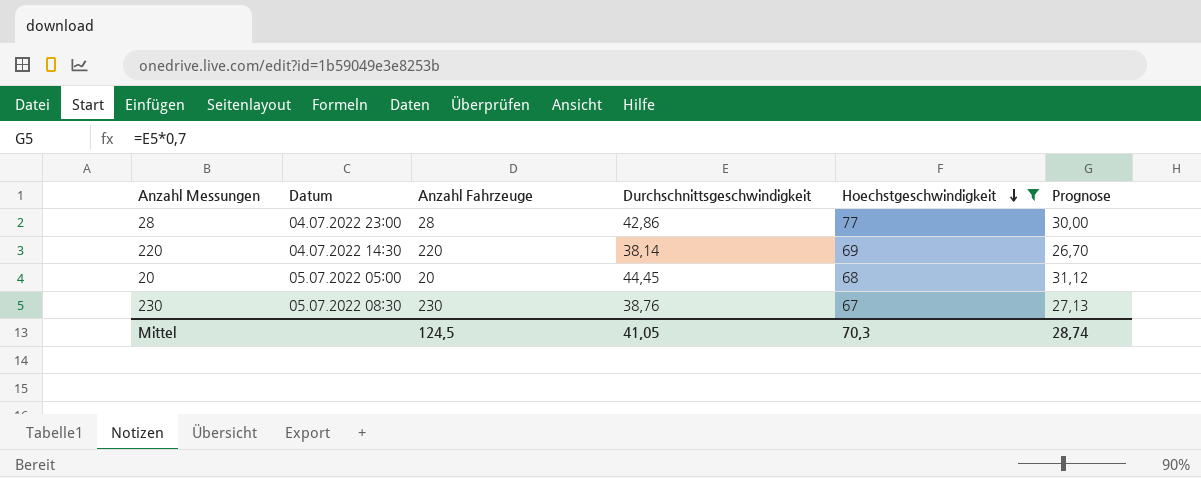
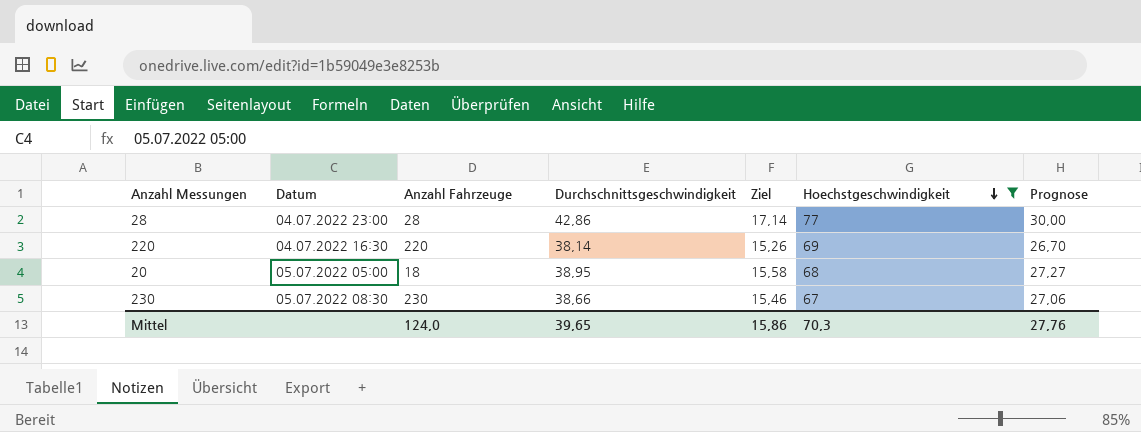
column Ziel | formula: none -> [Durchschnittsgeschwindigkeit] * 0,4
220 | Datum: 04.07.2022 14:30 -> 04.07.2022 16:30
20 | Anzahl Fahrzeuge: 20 -> 18
20 | Durchschnittsgeschwindigkeit: 44,45 -> 38,95
20 | Prognose: 31,12 -> 27,27
230 | Durchschnittsgeschwindigkeit: 38,76 -> 38,66
230 | Prognose: 27,13 -> 27,06
Mittel | Anzahl Fahrzeuge: 124,5 -> 124,0
Mittel | Durchschnittsgeschwindigkeit: 41,05 -> 39,65
Mittel | Prognose: 28,74 -> 27,76

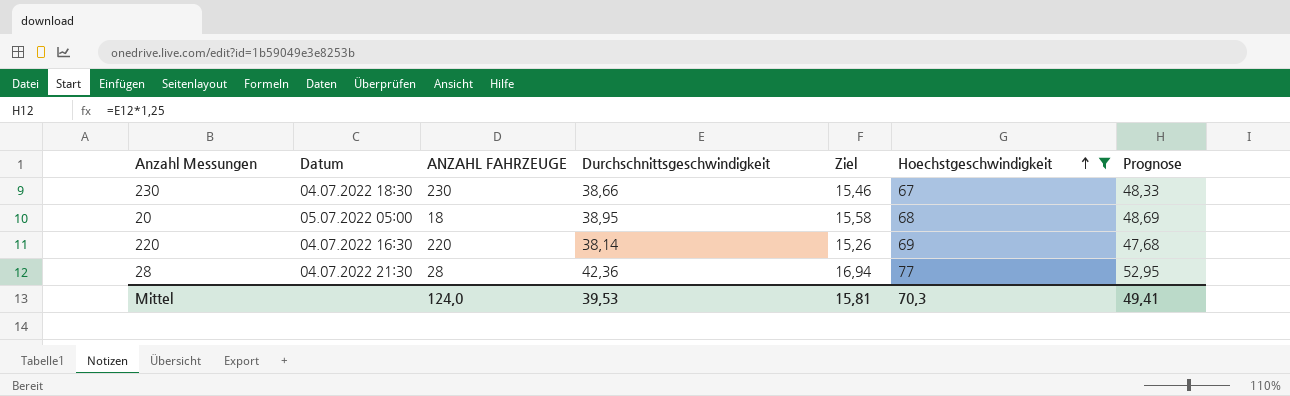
row order: Hoechstgeschwindigkeit descending -> Hoechstgeschwindigkeit ascending
column name: Anzahl Fahrzeuge -> ANZAHL FAHRZEUGE
column Prognose | formula: [Durchschnittsgeschwindigkeit] * 0,7 -> [Durchschnittsgeschwindigkeit] * 1,25
230 | Datum: 05.07.2022 08:30 -> 04.07.2022 18:30
28 | Datum: 04.07.2022 23:00 -> 04.07.2022 21:30
28 | Durchschnittsgeschwindigkeit: 42,86 -> 42,36
28 | Ziel: 17,14 -> 16,94
Mittel | Durchschnittsgeschwindigkeit: 39,65 -> 39,53
Mittel | Ziel: 15,86 -> 15,81
Mittel | Prognose: 27,76 -> 49,41

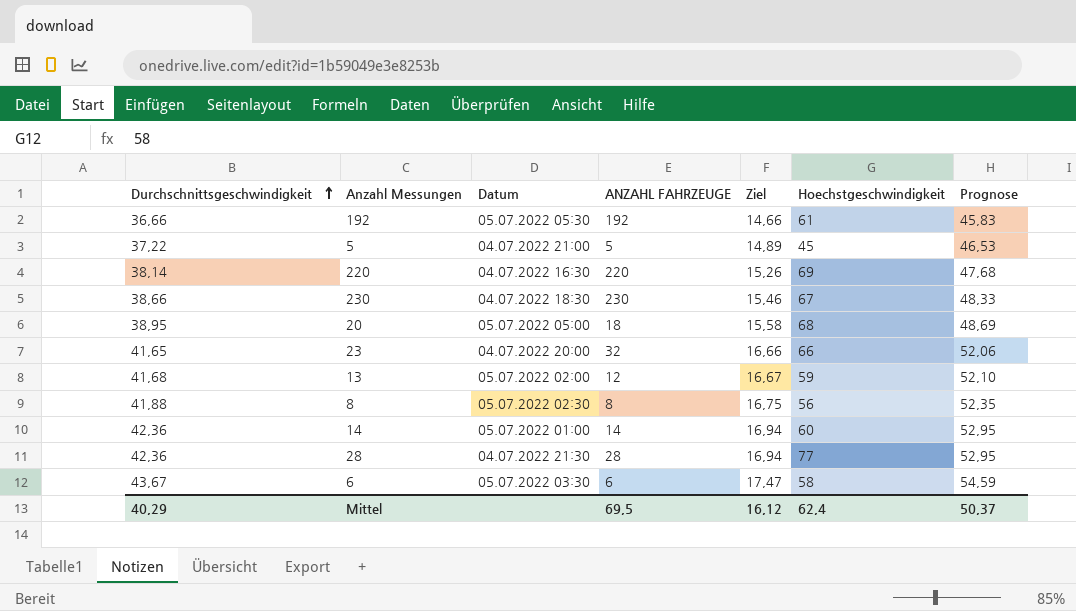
filter: Hoechstgeschwindigkeit >= 67 -> none
row order: Hoechstgeschwindigkeit ascending -> Durchschnittsgeschwindigkeit ascending
column Durchschnittsgeschwindigkeit | position: 4 -> 1
Mittel | Durchschnittsgeschwindigkeit: 39,53 -> 40,29
Mittel | ANZAHL FAHRZEUGE: 124,0 -> 69,5
Mittel | Ziel: 15,81 -> 16,12
Mittel | Hoechstgeschwindigkeit: 70,3 -> 62,4
Mittel | Prognose: 49,41 -> 50,37

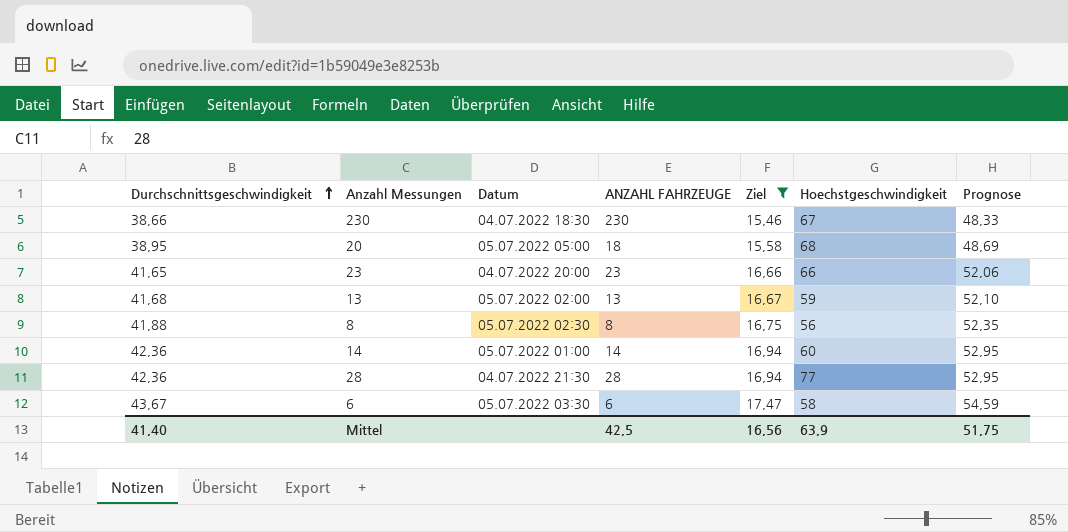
filter: none -> Ziel >= 15,46
23 | ANZAHL FAHRZEUGE: 32 -> 23
13 | ANZAHL FAHRZEUGE: 12 -> 13
Mittel | Durchschnittsgeschwindigkeit: 40,29 -> 41,40
Mittel | ANZAHL FAHRZEUGE: 69,5 -> 42,5
Mittel | Ziel: 16,12 -> 16,56
Mittel | Hoechstgeschwindigkeit: 62,4 -> 63,9
Mittel | Prognose: 50,37 -> 51,75

